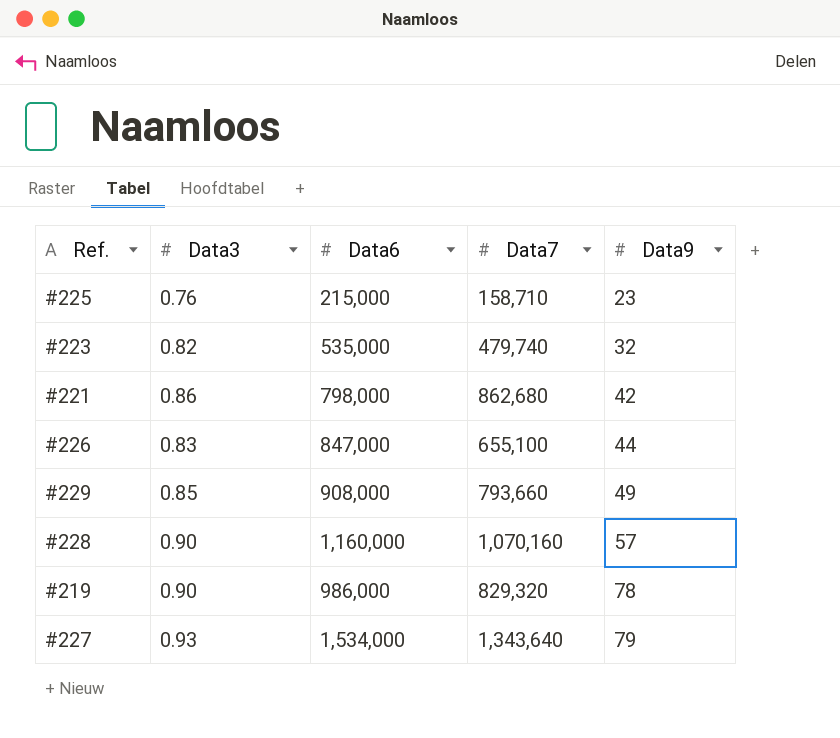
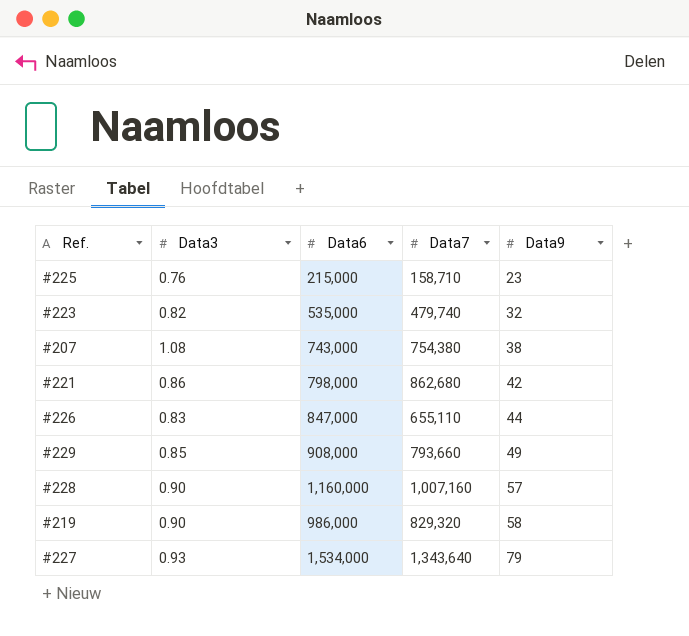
row #207: none -> 1.08 | 743,000 | 754,380 | 38
#226 | Data7: 655,100 -> 655,110
#228 | Data7: 1,070,160 -> 1,007,160
#219 | Data9: 78 -> 58

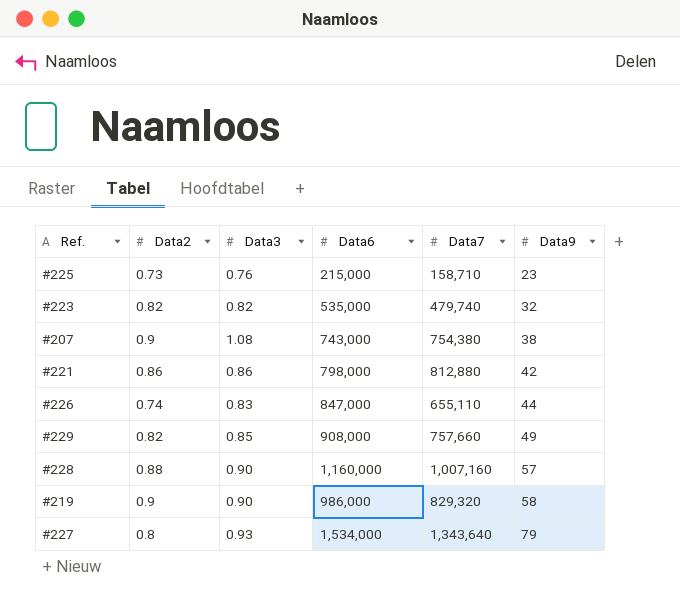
column Data2 | position: none -> 2
#221 | Data7: 862,680 -> 812,880
#229 | Data7: 793,660 -> 757,660

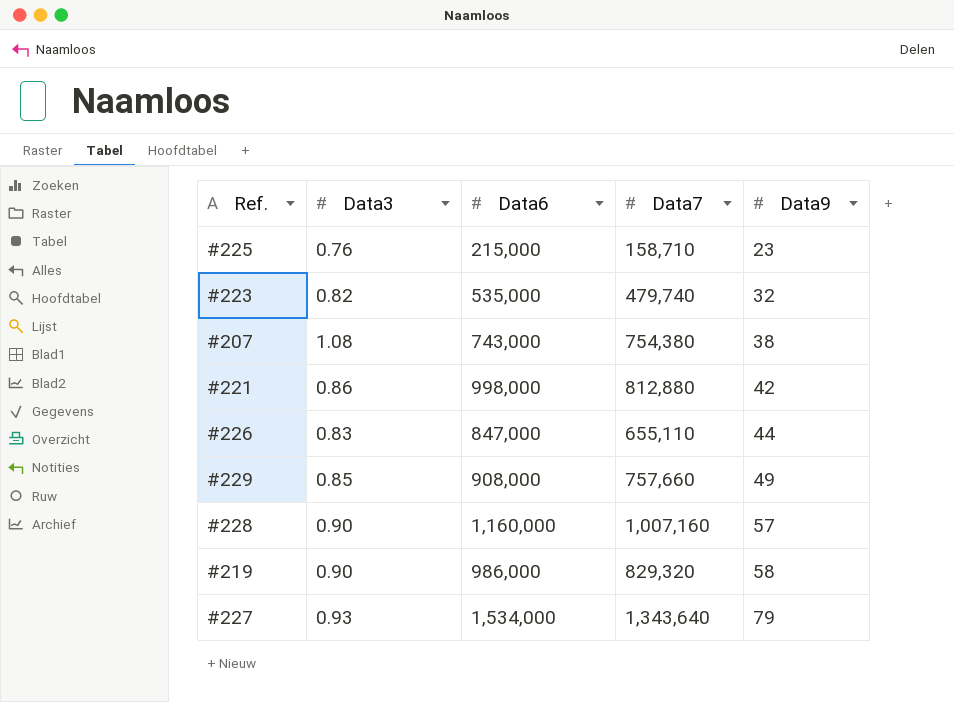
column Data2 | position: 2 -> none
#221 | Data6: 798,000 -> 998,000

